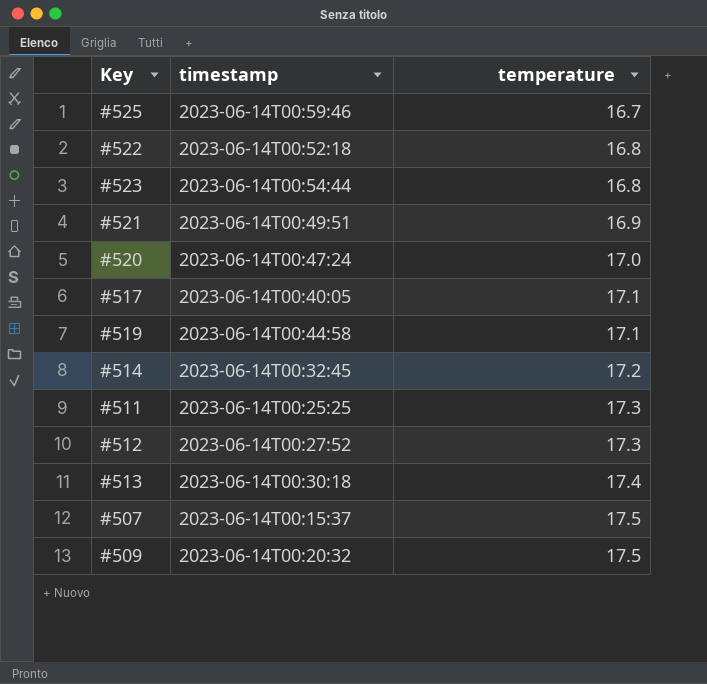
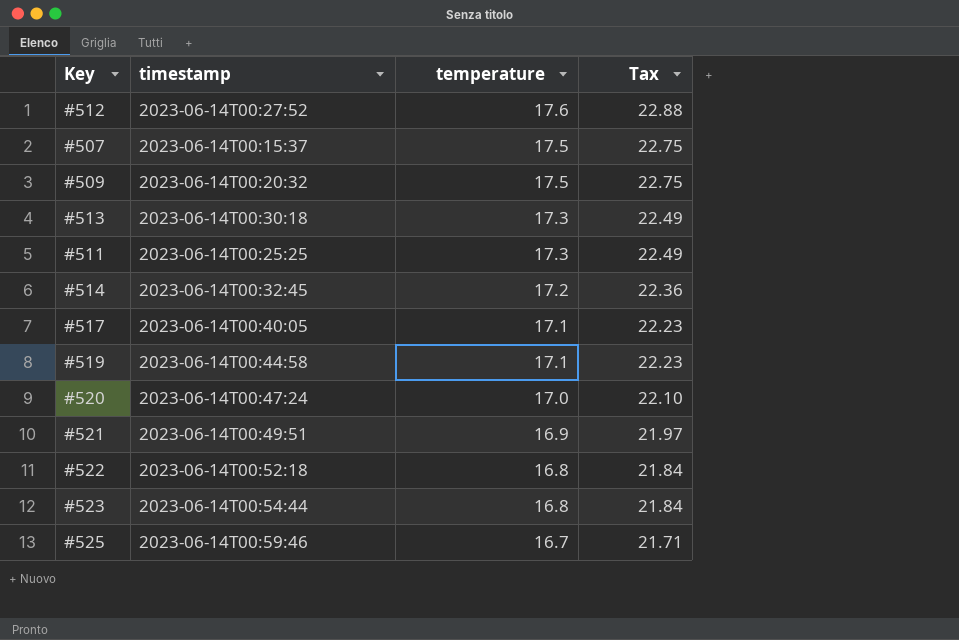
row order: temperature ascending -> temperature descending
column Tax | formula: none -> [temperature] * 1.3
#512 | temperature: 17.3 -> 17.6
#513 | temperature: 17.4 -> 17.3

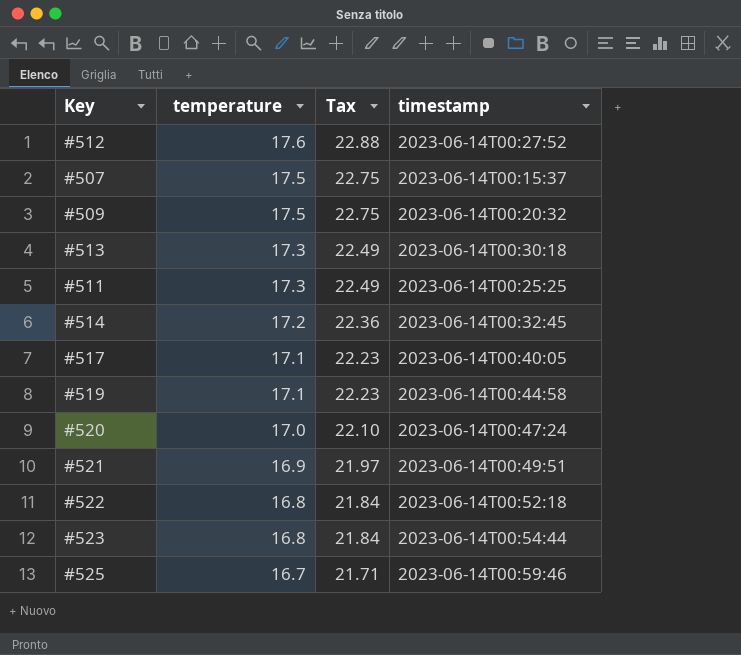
column timestamp | position: 2 -> 4

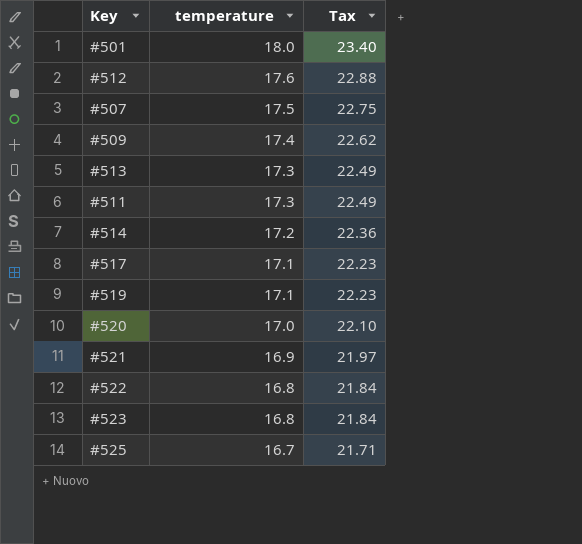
column timestamp | position: 4 -> none
row #501: none -> 18.0 | 23.40
#509 | temperature: 17.5 -> 17.4
#509 | Tax: 22.75 -> 22.62

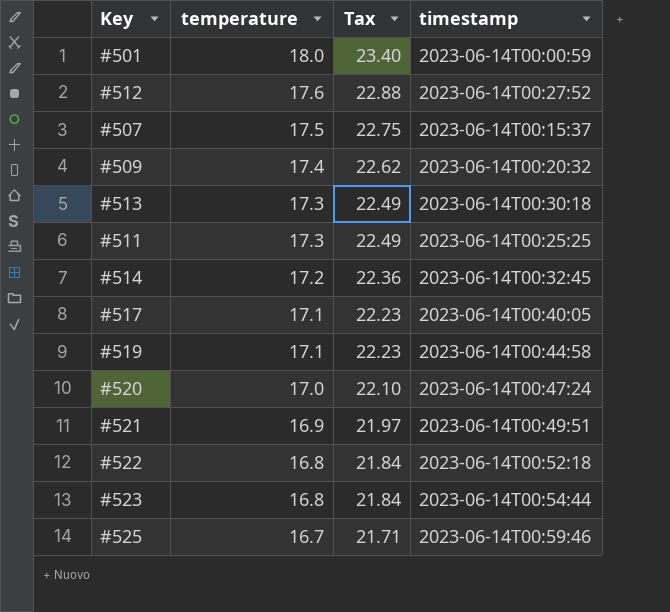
column timestamp | position: none -> 4

